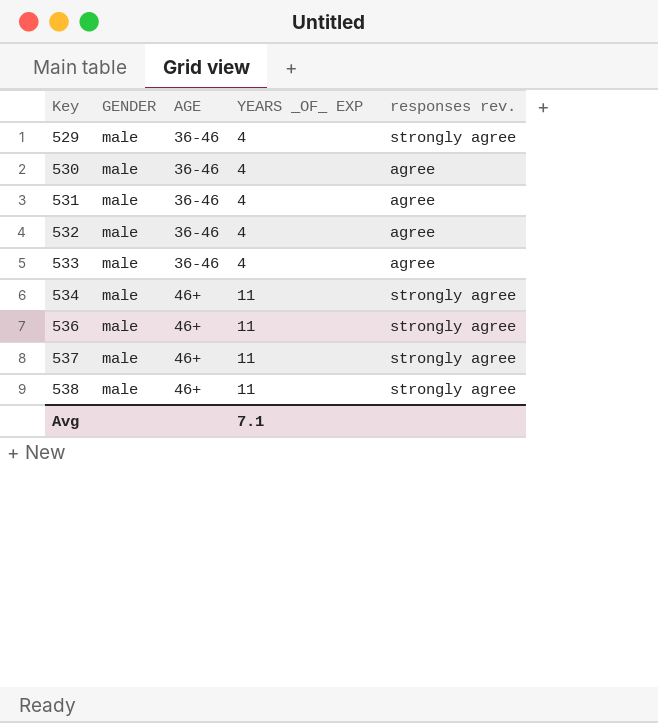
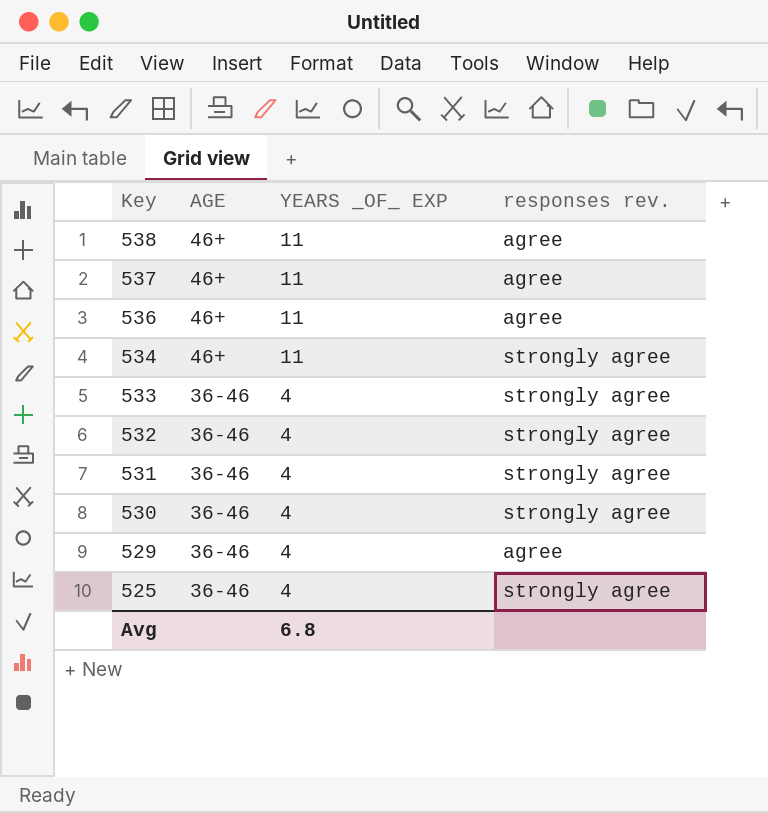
row order: Key ascending -> Key descending
column GENDER | position: 2 -> none
538 | responses rev.: strongly agree -> agree
537 | responses rev.: strongly agree -> agree
536 | responses rev.: strongly agree -> agree
533 | responses rev.: agree -> strongly agree
532 | responses rev.: agree -> strongly agree
531 | responses rev.: agree -> strongly agree
530 | responses rev.: agree -> strongly agree
529 | responses rev.: strongly agree -> agree
row 525: none -> 36-46 | 4 | strongly agree
Avg | YEARS _OF_ EXP: 7.1 -> 6.8

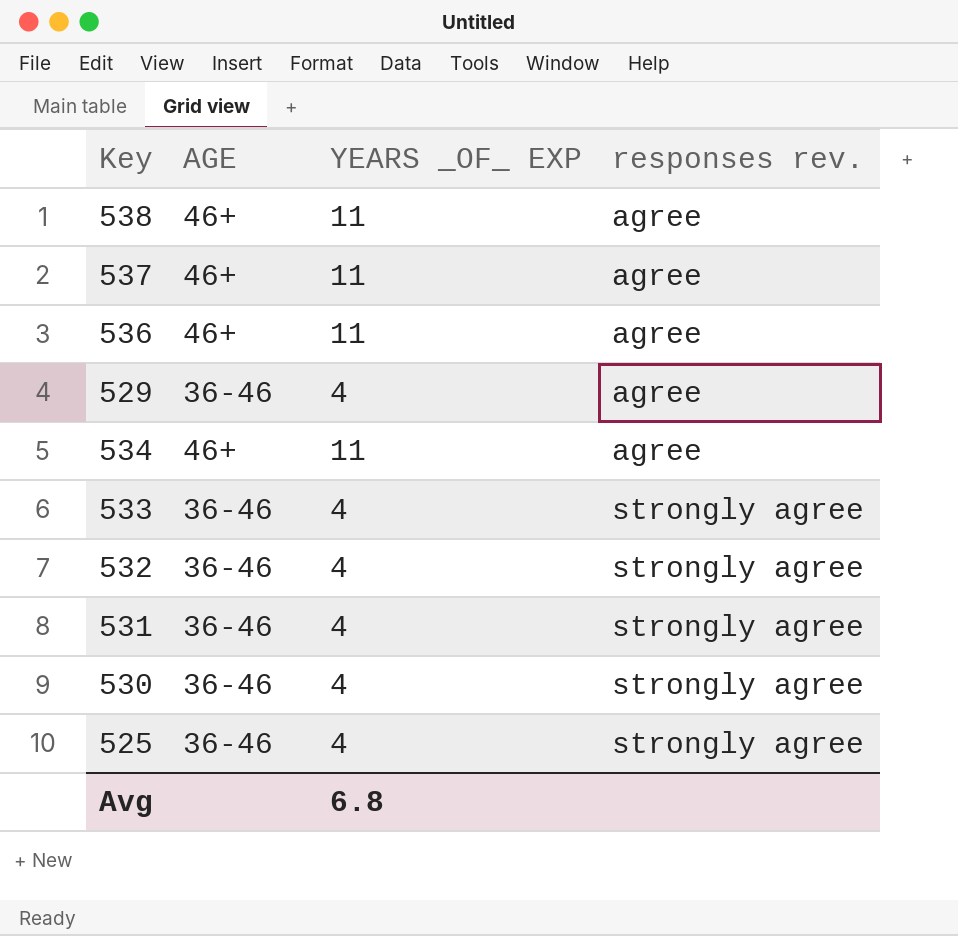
row order: Key descending -> responses rev. ascending
534 | responses rev.: strongly agree -> agree

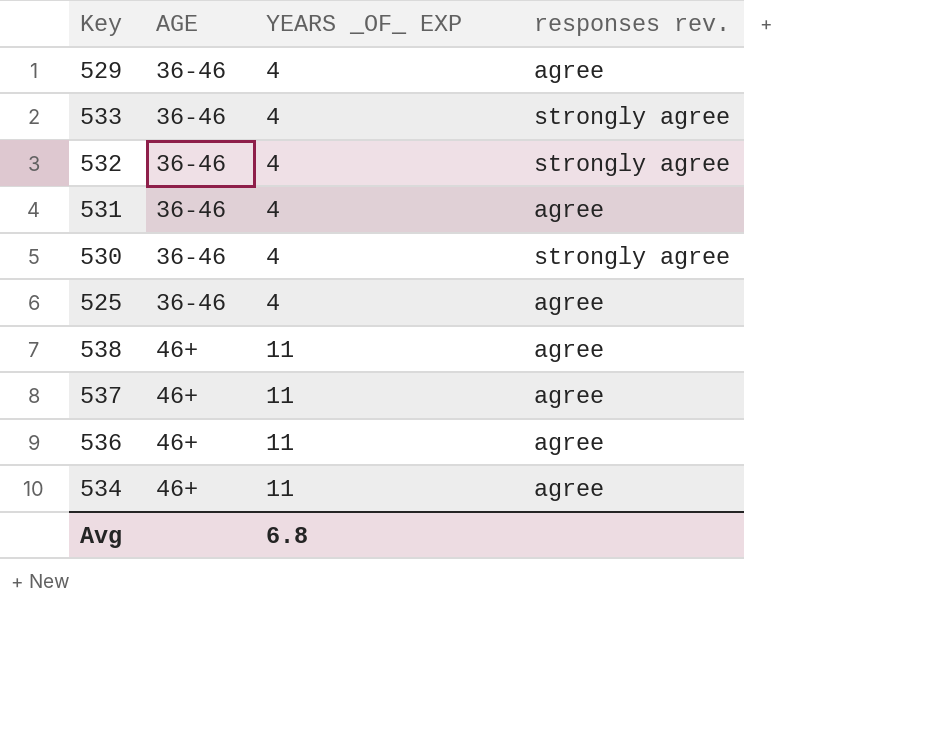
row order: responses rev. ascending -> AGE ascending
531 | responses rev.: strongly agree -> agree
525 | responses rev.: strongly agree -> agree

